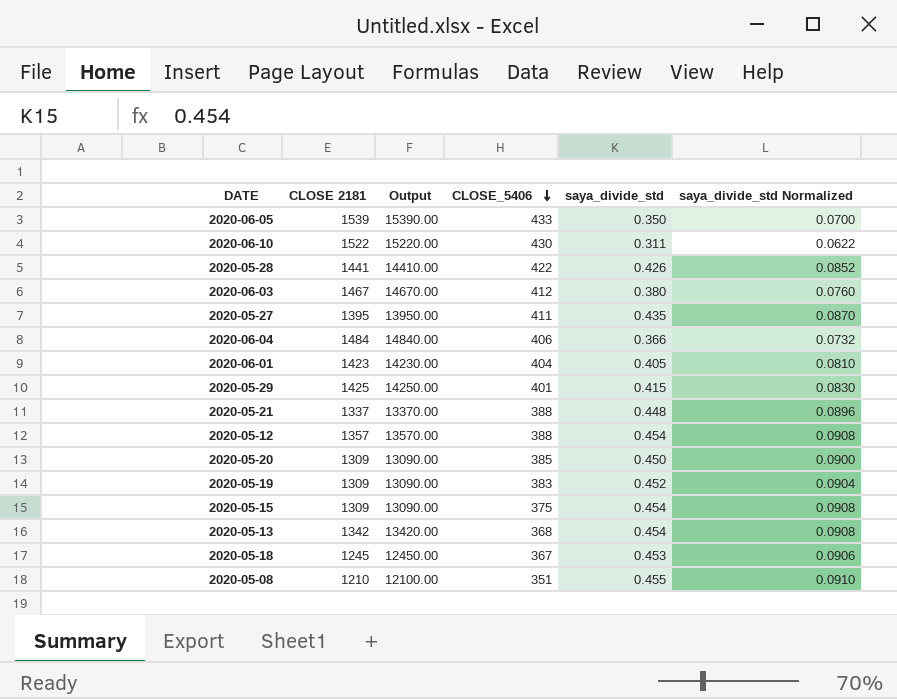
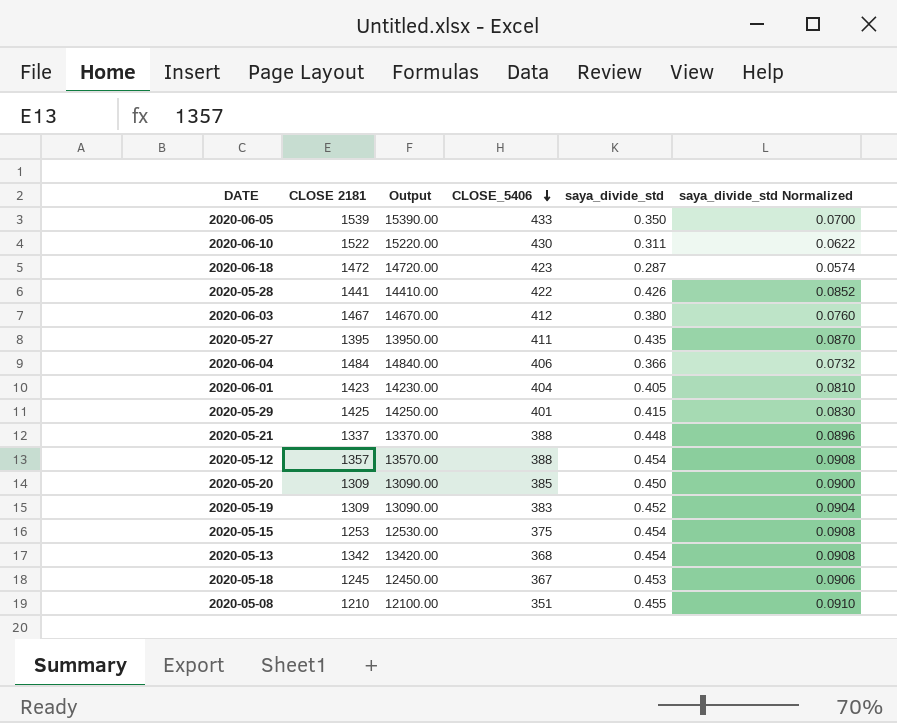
row 2020-06-18: none -> 1472 | 14720.00 | 423 | 0.287 | 0.0574
2020-05-15 | CLOSE 2181: 1309 -> 1253
2020-05-15 | Output: 13090.00 -> 12530.00

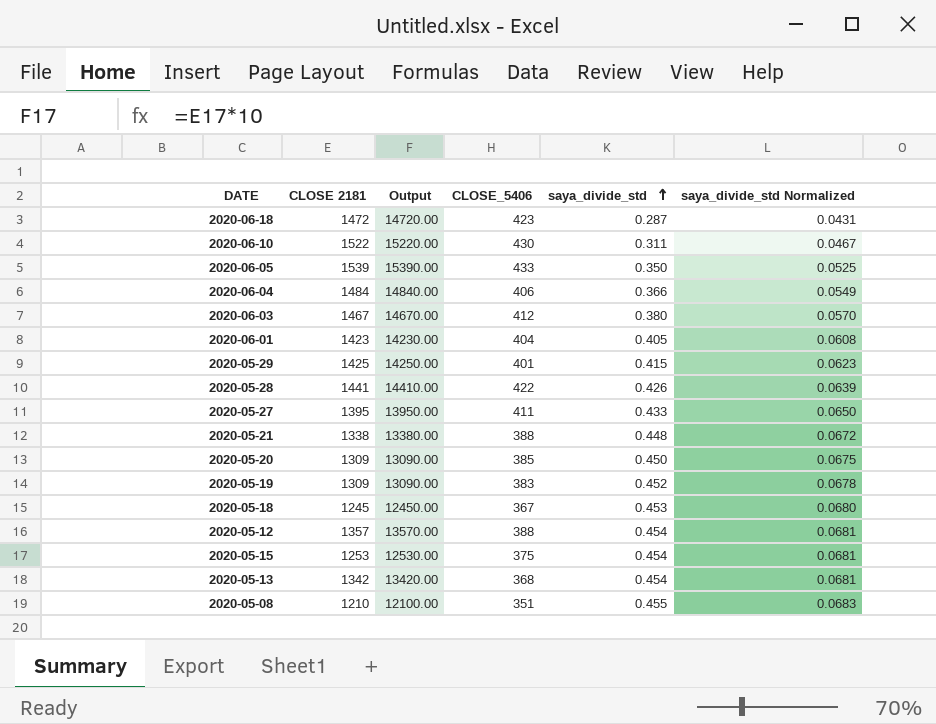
row order: CLOSE_5406 descending -> saya_divide_std ascending
column saya_divide_std Normalized | formula: [saya_divide_std] * 0.2 -> [saya_divide_std] * 0.15
2020-05-27 | saya_divide_std: 0.435 -> 0.433
2020-05-21 | CLOSE 2181: 1337 -> 1338
2020-05-21 | Output: 13370.00 -> 13380.00

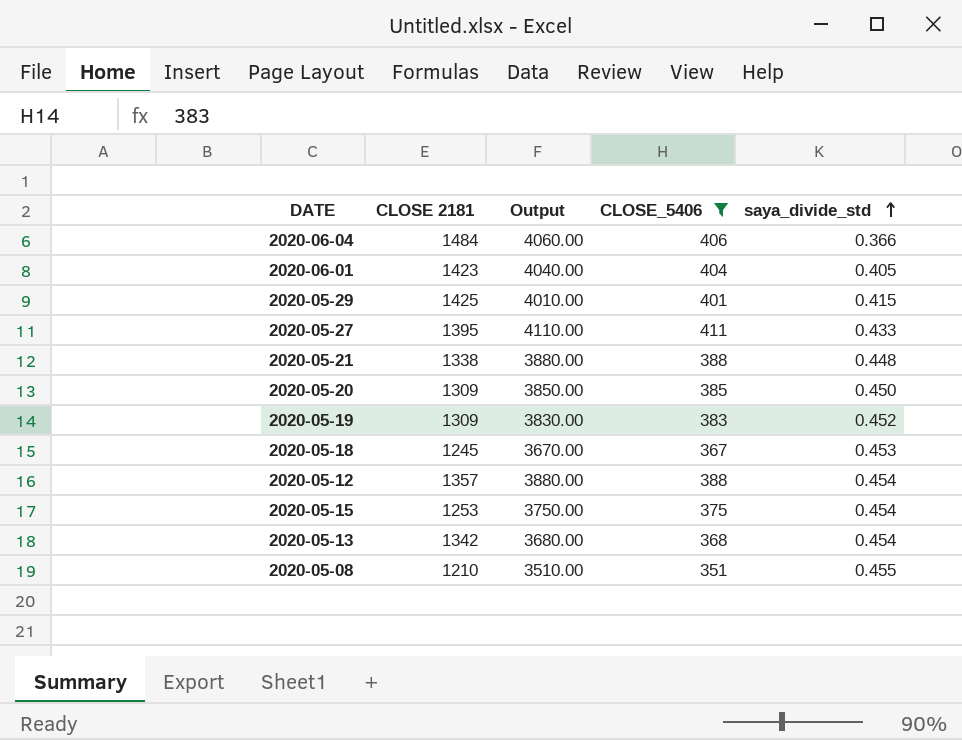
filter: none -> CLOSE_5406 <= 411
column saya_divide_std Normalized | formula: [saya_divide_std] * 0.15 -> none
column Output | formula: [CLOSE 2181] * 10 -> [CLOSE_5406] * 10

